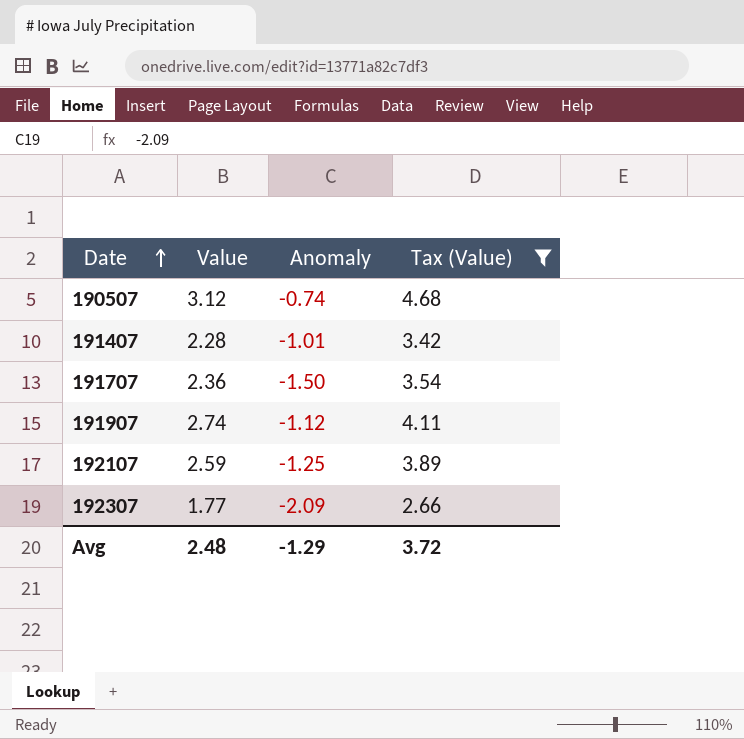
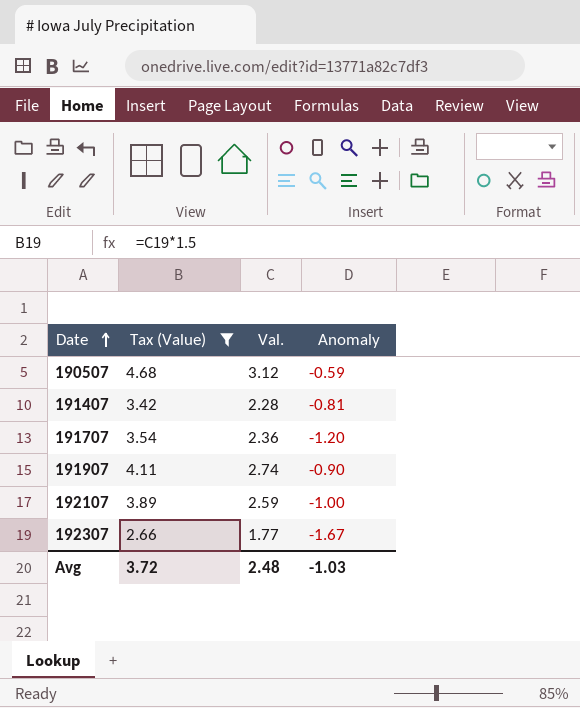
column Tax (Value) | position: 4 -> 2
column name: Value -> Val.
190507 | Anomaly: -0.74 -> -0.59
191407 | Anomaly: -1.01 -> -0.81
191707 | Anomaly: -1.50 -> -1.20
191907 | Anomaly: -1.12 -> -0.90
192107 | Anomaly: -1.25 -> -1.00
192307 | Anomaly: -2.09 -> -1.67
Avg | Anomaly: -1.29 -> -1.03

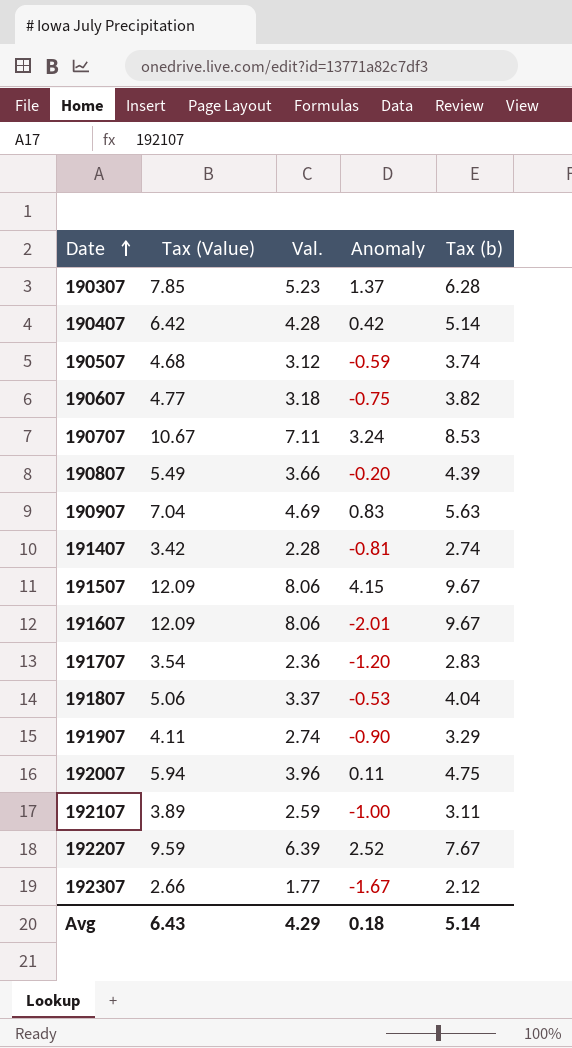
filter: Tax (Value) <= 4.68 -> none
column Tax (b) | formula: none -> [Val.] * 1.2
Avg | Tax (Value): 3.72 -> 6.43
Avg | Val.: 2.48 -> 4.29
Avg | Anomaly: -1.03 -> 0.18

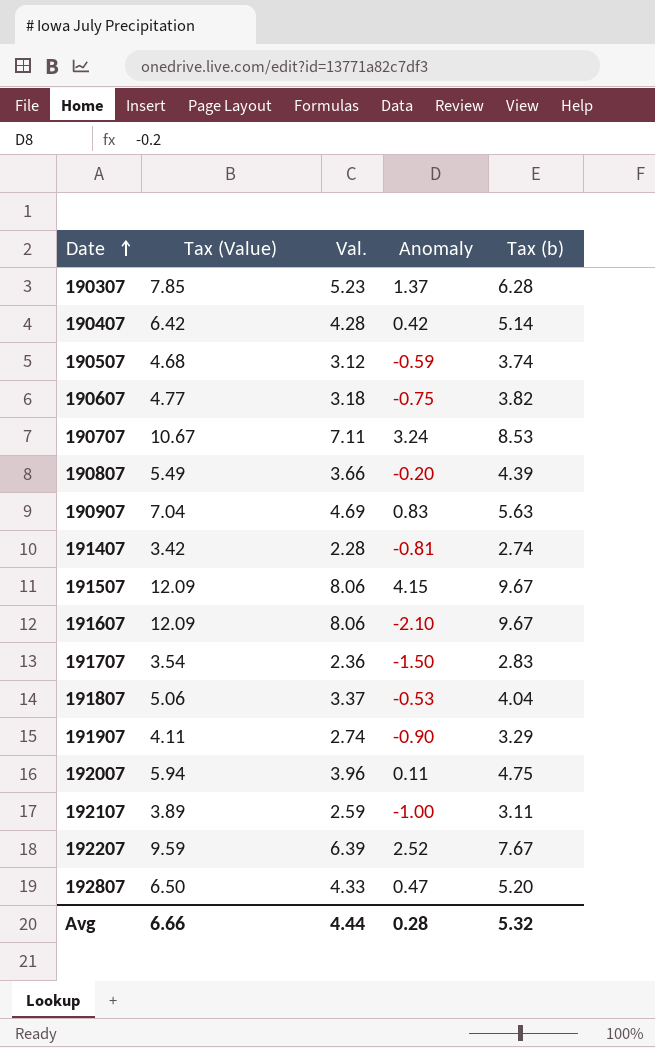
row 192307: 2.66 | 1.77 | -1.67 | 2.12 -> none
191607 | Anomaly: -2.01 -> -2.10
191707 | Anomaly: -1.20 -> -1.50
row 192807: none -> 6.50 | 4.33 | 0.47 | 5.20
Avg | Tax (Value): 6.43 -> 6.66
Avg | Val.: 4.29 -> 4.44
Avg | Anomaly: 0.18 -> 0.28
Avg | Tax (b): 5.14 -> 5.32

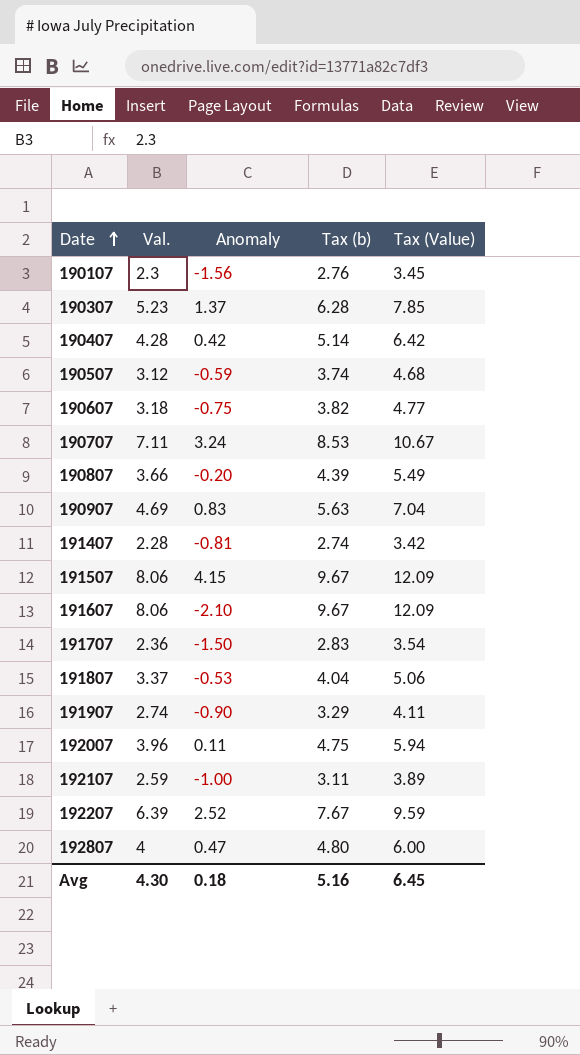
column Tax (Value) | position: 2 -> 5
row 190107: none -> 2.3 | -1.56 | 2.76 | 3.45
192807 | Val.: 4.33 -> 4
192807 | Tax (b): 5.20 -> 4.80
192807 | Tax (Value): 6.50 -> 6.00
Avg | Val.: 4.44 -> 4.30
Avg | Anomaly: 0.28 -> 0.18
Avg | Tax (b): 5.32 -> 5.16
Avg | Tax (Value): 6.66 -> 6.45

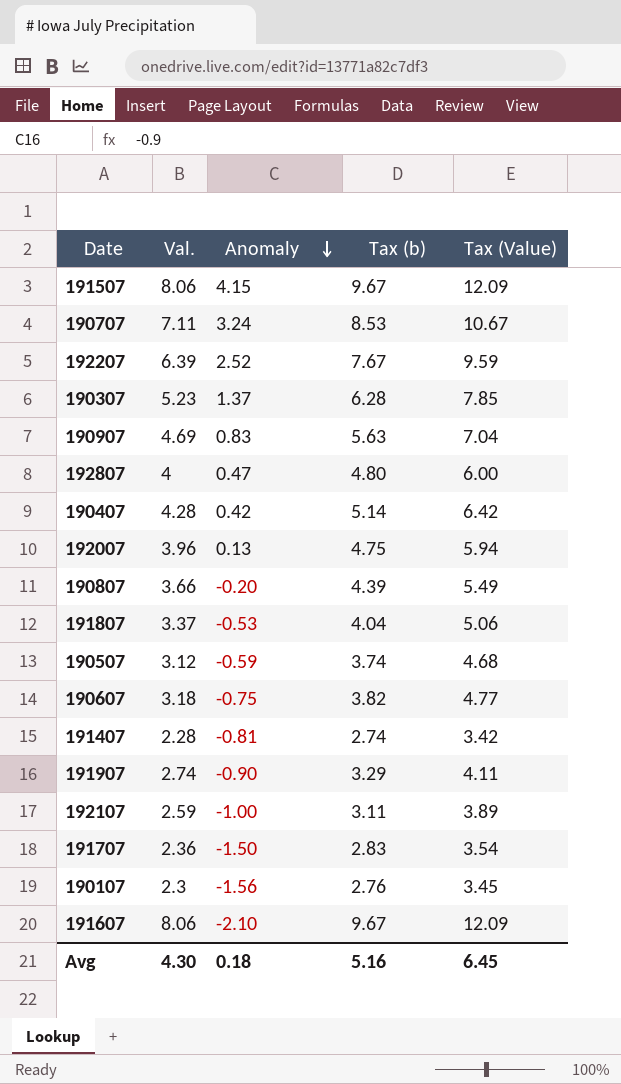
row order: Date ascending -> Anomaly descending
192007 | Anomaly: 0.11 -> 0.13

